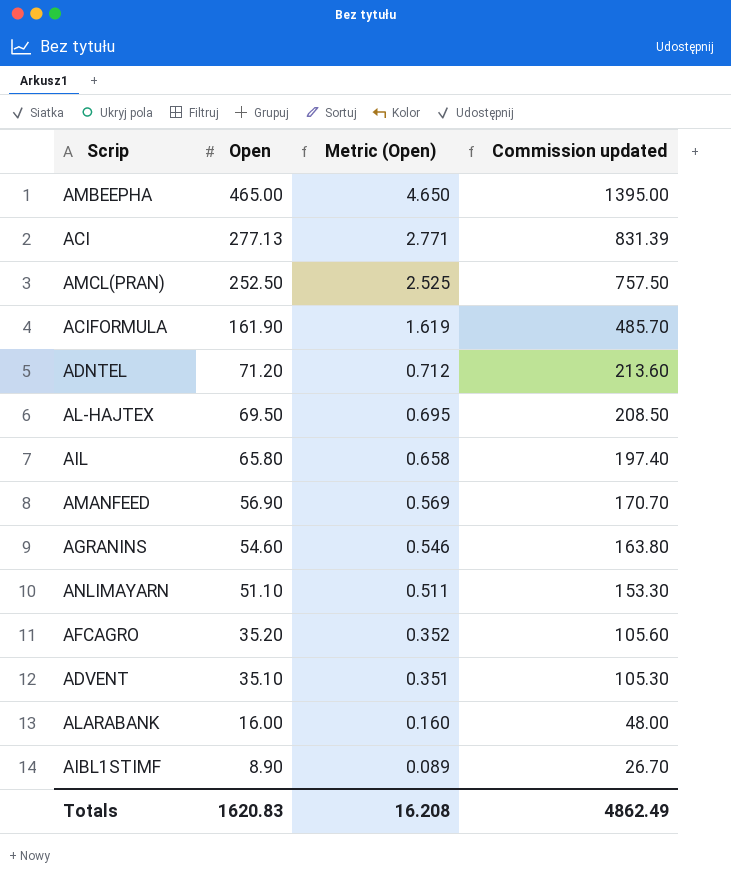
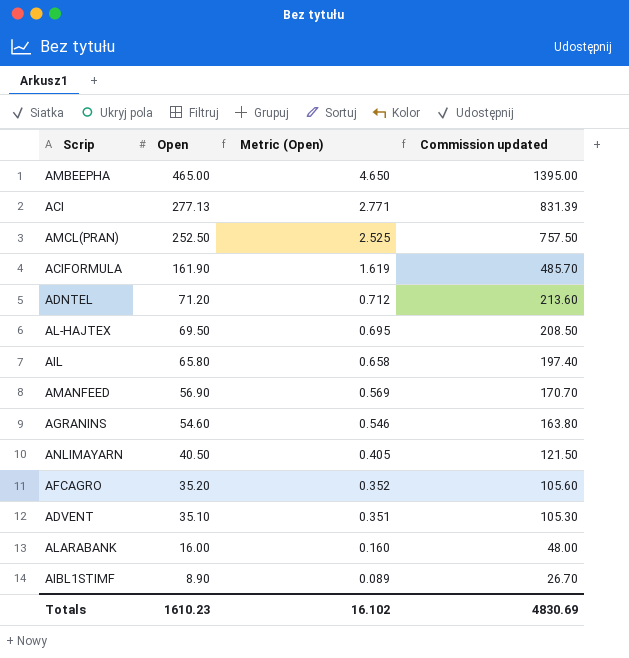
ANLIMAYARN | Open: 51.10 -> 40.50
ANLIMAYARN | Metric (Open): 0.511 -> 0.405
ANLIMAYARN | Commission updated: 153.30 -> 121.50
Totals | Open: 1620.83 -> 1610.23
Totals | Metric (Open): 16.208 -> 16.102
Totals | Commission updated: 4862.49 -> 4830.69

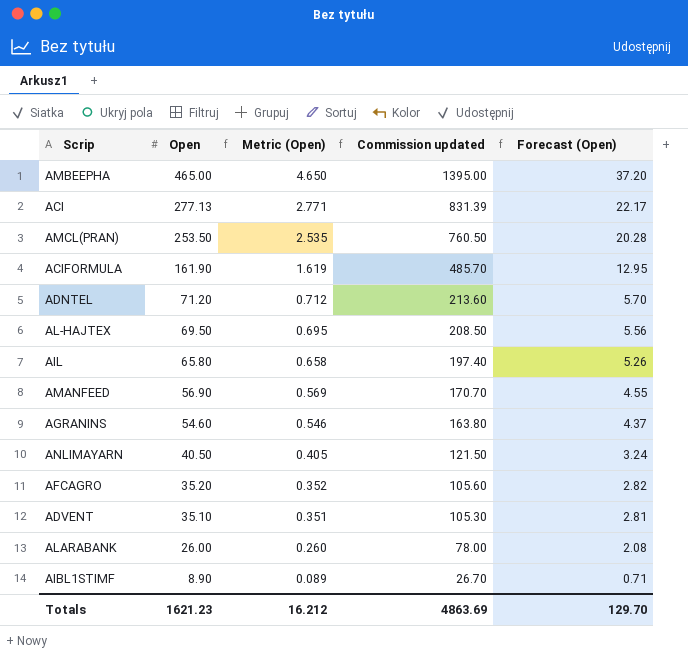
column Forecast (Open) | formula: none -> [Open] * 0.08
AMCL(PRAN) | Open: 252.50 -> 253.50
AMCL(PRAN) | Metric (Open): 2.525 -> 2.535
AMCL(PRAN) | Commission updated: 757.50 -> 760.50
ALARABANK | Open: 16.00 -> 26.00
ALARABANK | Metric (Open): 0.160 -> 0.260
ALARABANK | Commission updated: 48.00 -> 78.00
Totals | Open: 1610.23 -> 1621.23
Totals | Metric (Open): 16.102 -> 16.212
Totals | Commission updated: 4830.69 -> 4863.69

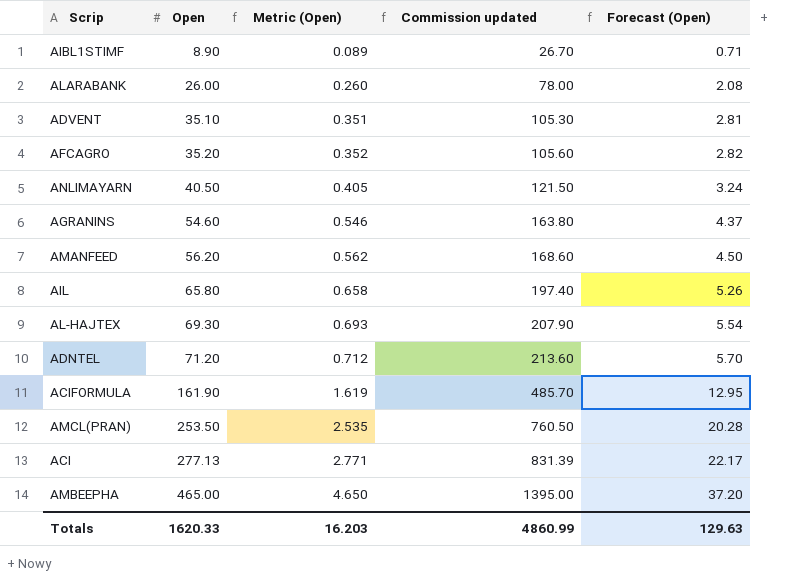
row order: Open descending -> Open ascending
AMANFEED | Open: 56.90 -> 56.20
AMANFEED | Metric (Open): 0.569 -> 0.562
AMANFEED | Commission updated: 170.70 -> 168.60
AMANFEED | Forecast (Open): 4.55 -> 4.50
AL-HAJTEX | Open: 69.50 -> 69.30
AL-HAJTEX | Metric (Open): 0.695 -> 0.693
AL-HAJTEX | Commission updated: 208.50 -> 207.90
AL-HAJTEX | Forecast (Open): 5.56 -> 5.54
Totals | Open: 1621.23 -> 1620.33
Totals | Metric (Open): 16.212 -> 16.203
Totals | Commission updated: 4863.69 -> 4860.99
Totals | Forecast (Open): 129.70 -> 129.63

